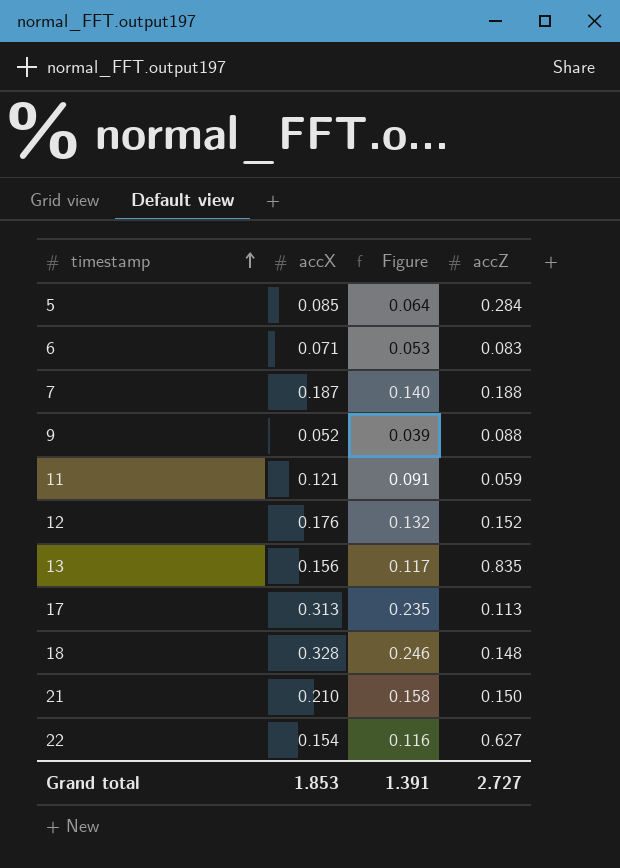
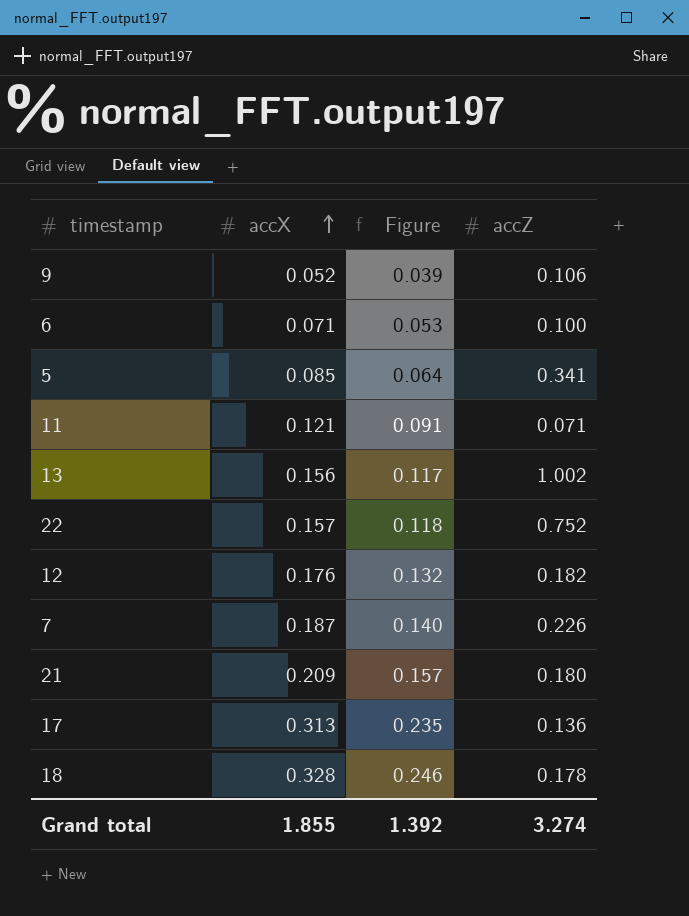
row order: timestamp ascending -> accX ascending
9 | accZ: 0.088 -> 0.106
6 | accZ: 0.083 -> 0.100
5 | accZ: 0.284 -> 0.341
11 | accZ: 0.059 -> 0.071
13 | accZ: 0.835 -> 1.002
22 | accX: 0.154 -> 0.157
22 | Figure: 0.116 -> 0.118
22 | accZ: 0.627 -> 0.752
12 | accZ: 0.152 -> 0.182
7 | accZ: 0.188 -> 0.226
21 | accX: 0.210 -> 0.209
21 | Figure: 0.158 -> 0.157
21 | accZ: 0.150 -> 0.180
17 | accZ: 0.113 -> 0.136
18 | accZ: 0.148 -> 0.178
Grand total | accX: 1.853 -> 1.855
Grand total | Figure: 1.391 -> 1.392
Grand total | accZ: 2.727 -> 3.274

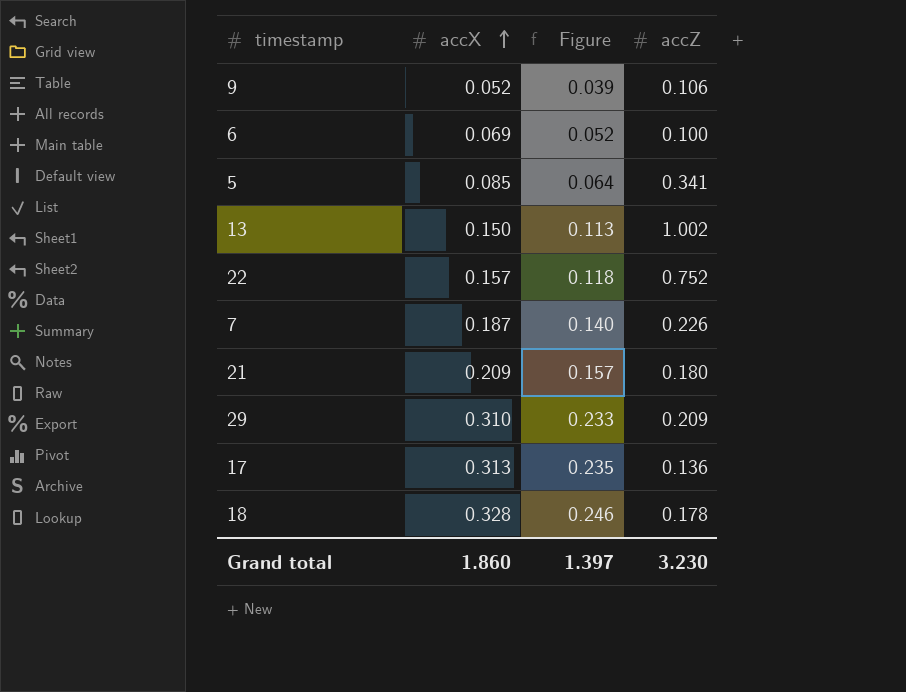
row 11: 0.121 | 0.091 | 0.071 -> none
row 12: 0.176 | 0.132 | 0.182 -> none
6 | accX: 0.071 -> 0.069
6 | Figure: 0.053 -> 0.052
13 | accX: 0.156 -> 0.150
13 | Figure: 0.117 -> 0.113
row 29: none -> 0.310 | 0.233 | 0.209
Grand total | accX: 1.855 -> 1.860
Grand total | Figure: 1.392 -> 1.397
Grand total | accZ: 3.274 -> 3.230

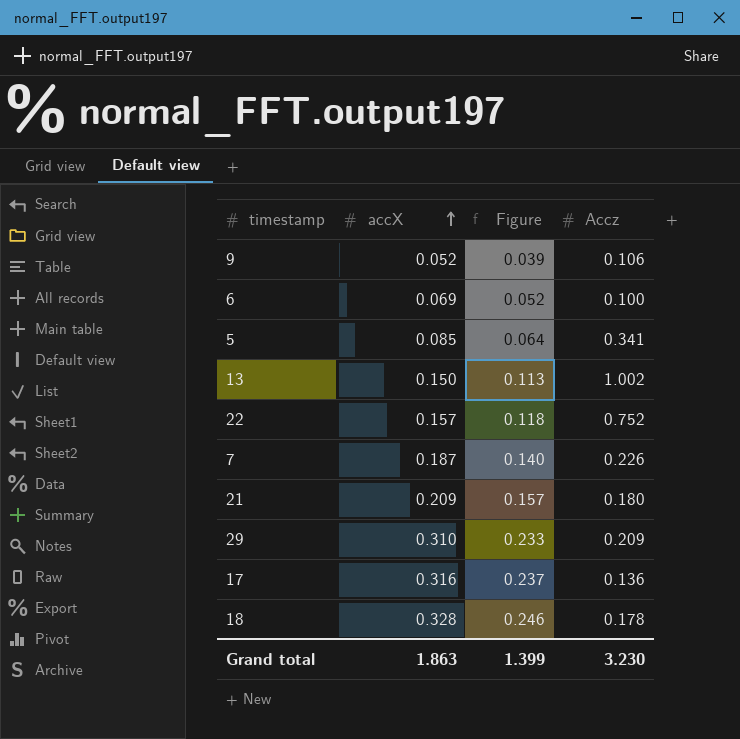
column name: accZ -> Accz
17 | accX: 0.313 -> 0.316
17 | Figure: 0.235 -> 0.237
Grand total | accX: 1.860 -> 1.863
Grand total | Figure: 1.397 -> 1.399

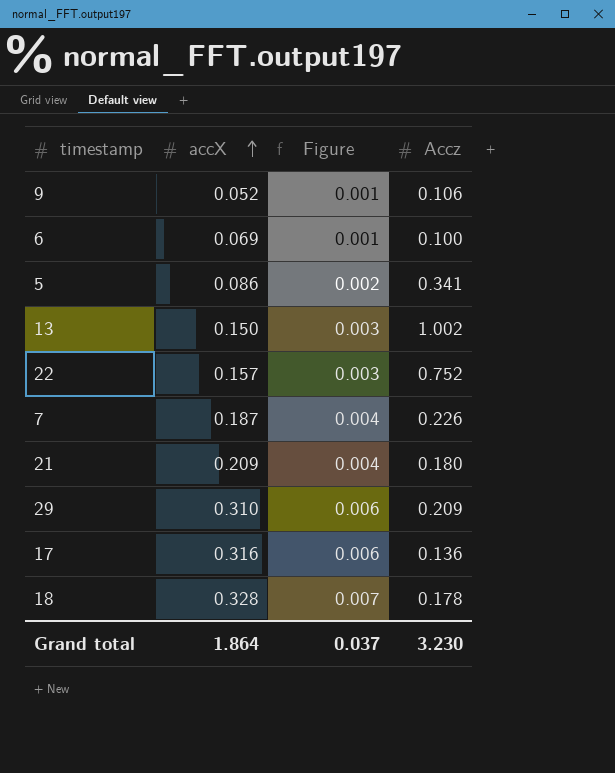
column Figure | formula: [accX] * 0.75 -> [accX] * 0.02
5 | accX: 0.085 -> 0.086
Grand total | accX: 1.863 -> 1.864
Grand total | Figure: 1.399 -> 0.037

